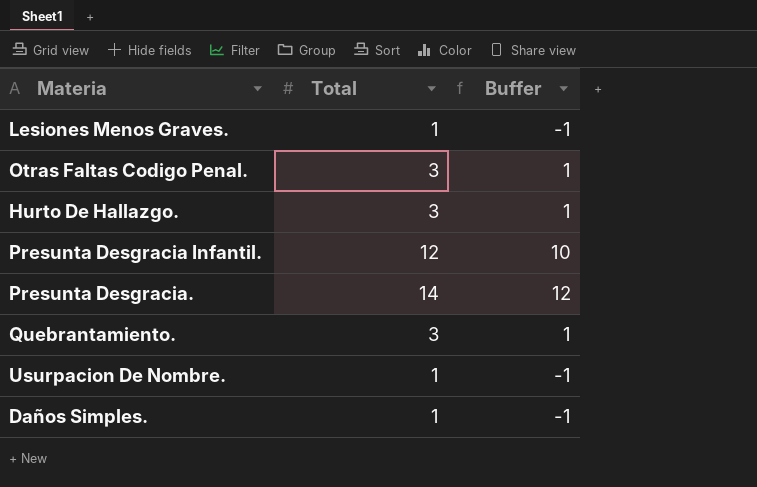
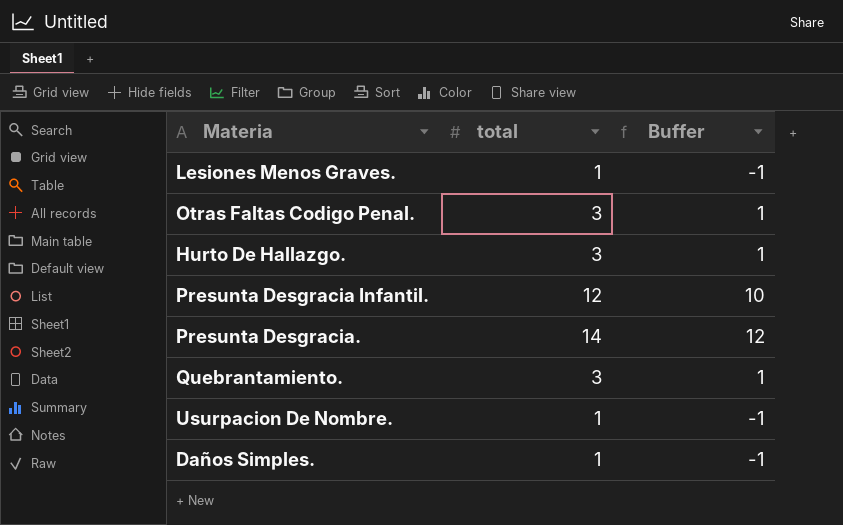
column name: Total -> total

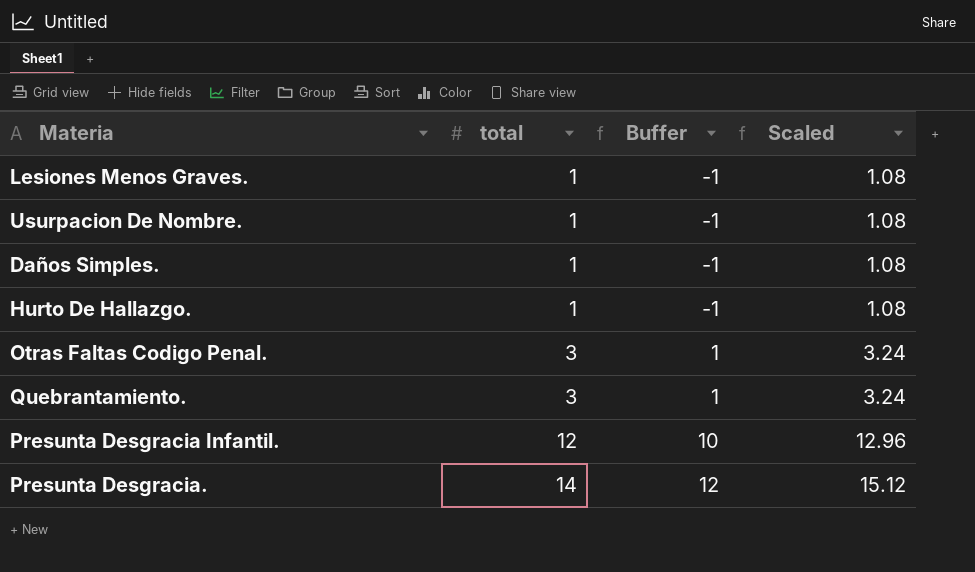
row order: none -> total ascending
column Scaled | formula: none -> [total] * 1.08
Hurto De Hallazgo. | total: 3 -> 1
Hurto De Hallazgo. | Buffer: 1 -> -1

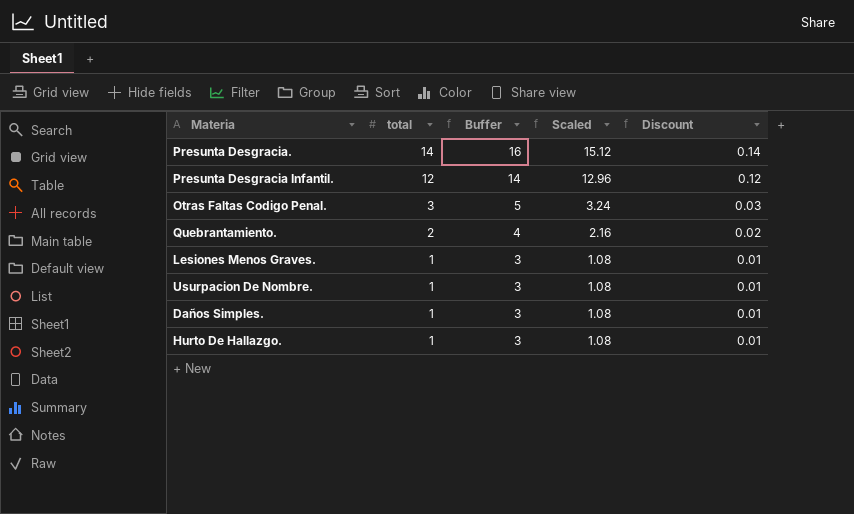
row order: total ascending -> total descending
column Buffer | formula: [total] - 2 -> [total] + 2
column Discount | formula: none -> [total] * 0.01
Quebrantamiento. | total: 3 -> 2
Quebrantamiento. | Scaled: 3.24 -> 2.16

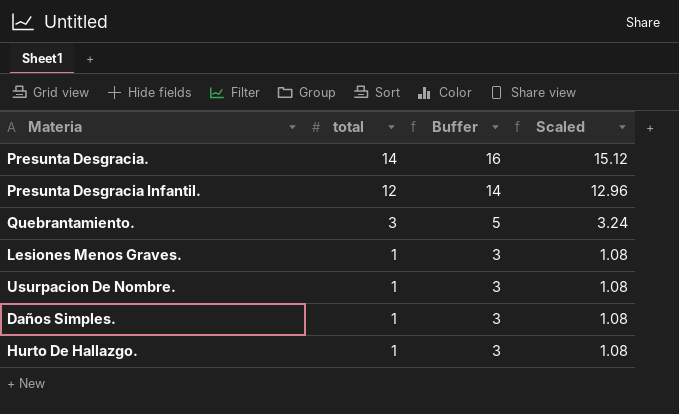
column Discount | formula: [total] * 0.01 -> none
row Otras Faltas Codigo Penal.: 3 | 5 | 3.24 | 0.03 -> none
Quebrantamiento. | total: 2 -> 3
Quebrantamiento. | Buffer: 4 -> 5
Quebrantamiento. | Scaled: 2.16 -> 3.24

